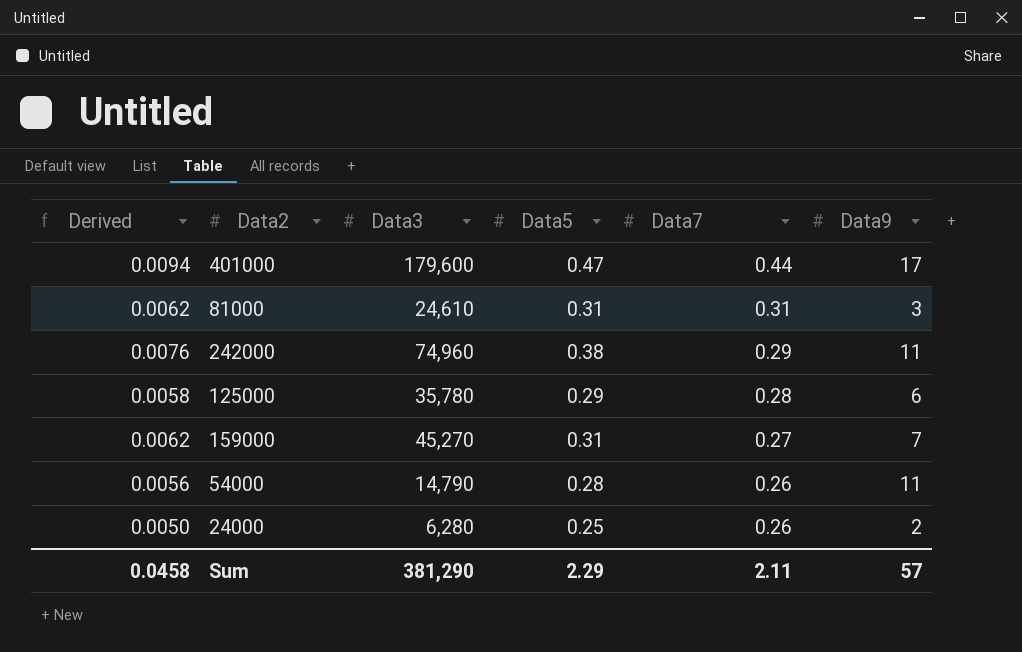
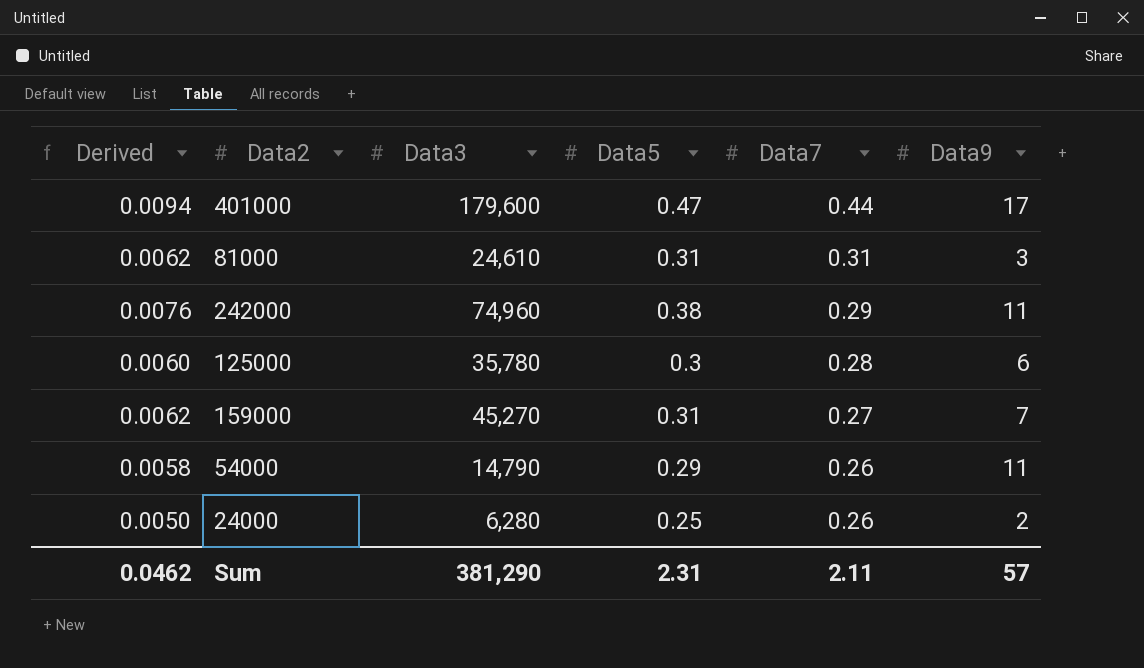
125000 | Derived: 0.0058 -> 0.0060
125000 | Data5: 0.29 -> 0.3
54000 | Derived: 0.0056 -> 0.0058
54000 | Data5: 0.28 -> 0.29
Sum | Derived: 0.0458 -> 0.0462
Sum | Data5: 2.29 -> 2.31

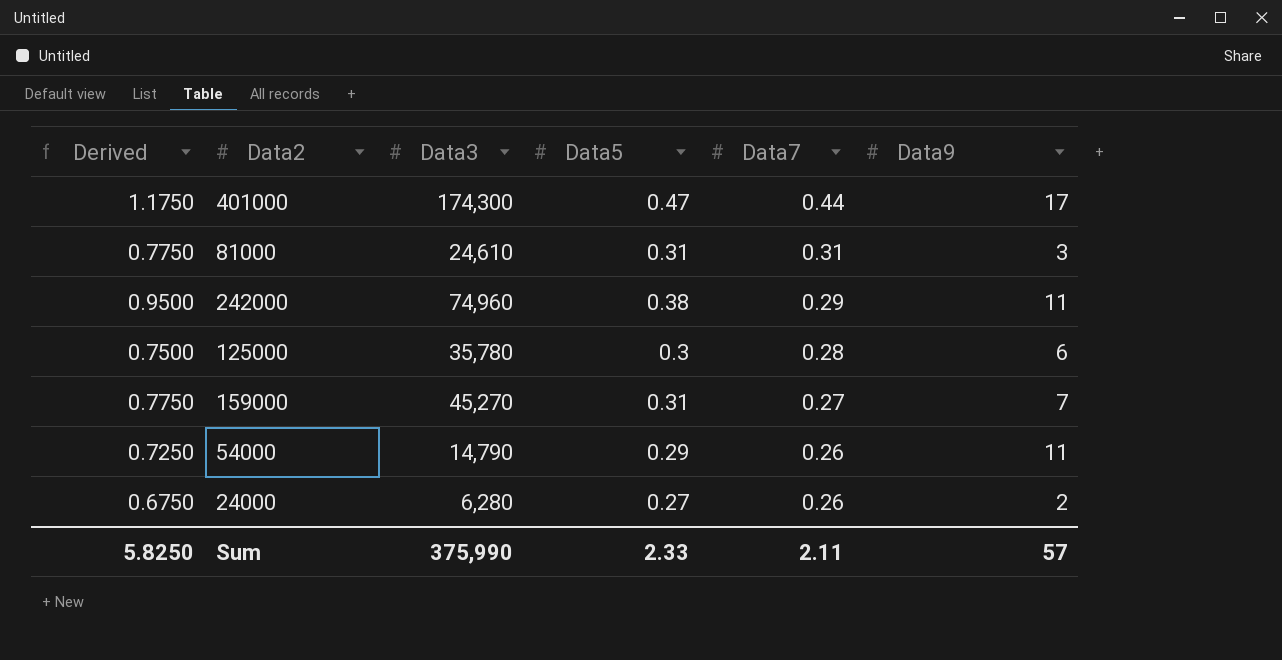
column Derived | formula: [Data5] * 0.02 -> [Data5] * 2.5
401000 | Data3: 179,600 -> 174,300
24000 | Data5: 0.25 -> 0.27
Sum | Derived: 0.0462 -> 5.8250
Sum | Data3: 381,290 -> 375,990
Sum | Data5: 2.31 -> 2.33

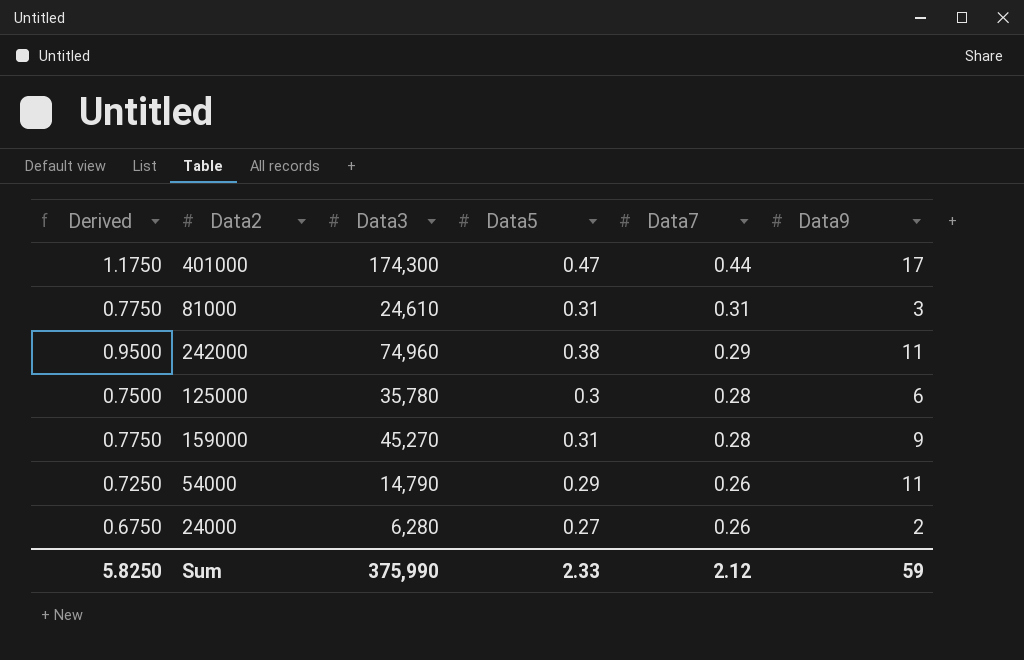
159000 | Data7: 0.27 -> 0.28
159000 | Data9: 7 -> 9
Sum | Data7: 2.11 -> 2.12
Sum | Data9: 57 -> 59

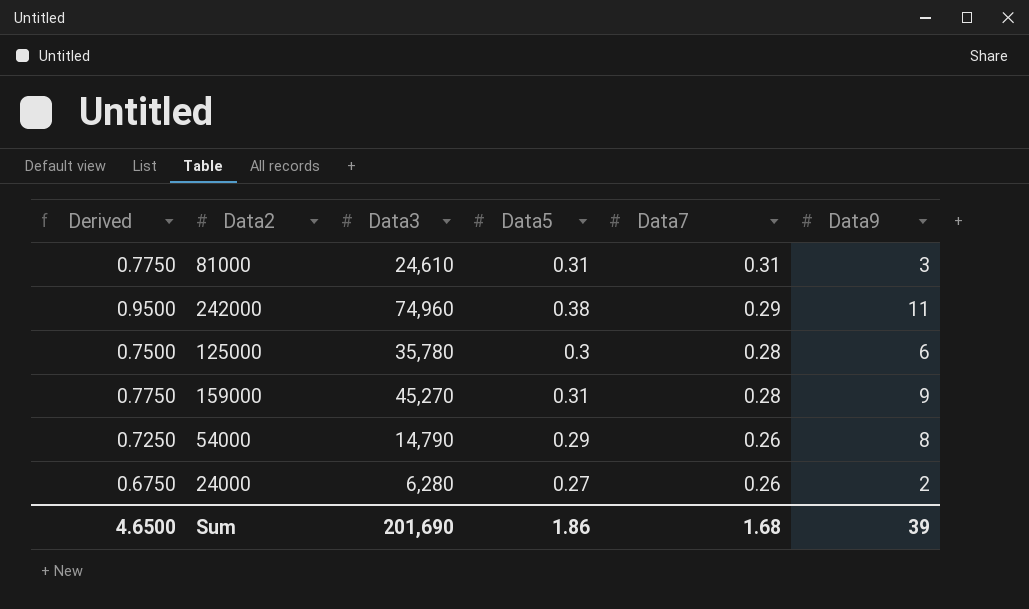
row 401000: 1.1750 | 174,300 | 0.47 | 0.44 | 17 -> none
54000 | Data9: 11 -> 8
Sum | Derived: 5.8250 -> 4.6500
Sum | Data3: 375,990 -> 201,690
Sum | Data5: 2.33 -> 1.86
Sum | Data7: 2.12 -> 1.68
Sum | Data9: 59 -> 39

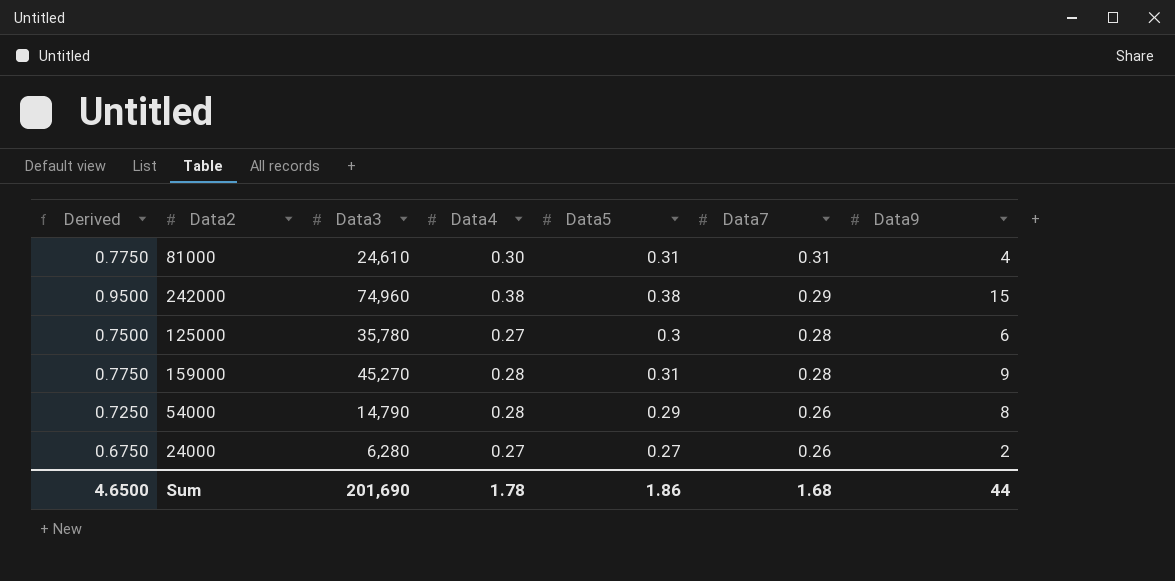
column Data4 | position: none -> 4
81000 | Data9: 3 -> 4
242000 | Data9: 11 -> 15
Sum | Data9: 39 -> 44

